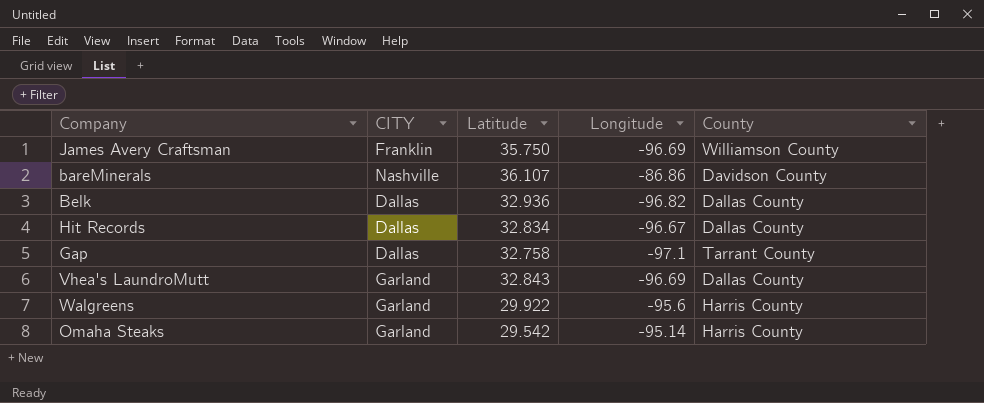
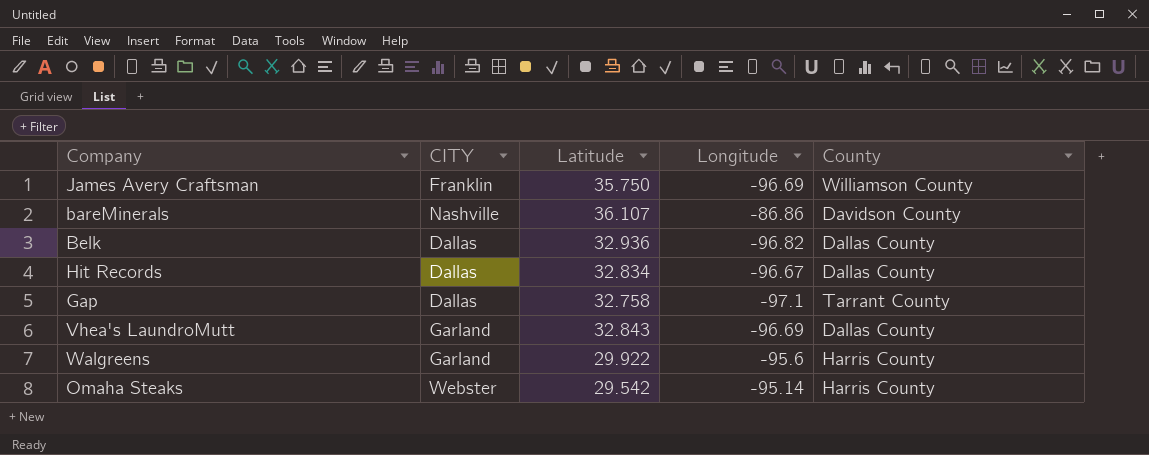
Omaha Steaks | CITY: Garland -> Webster

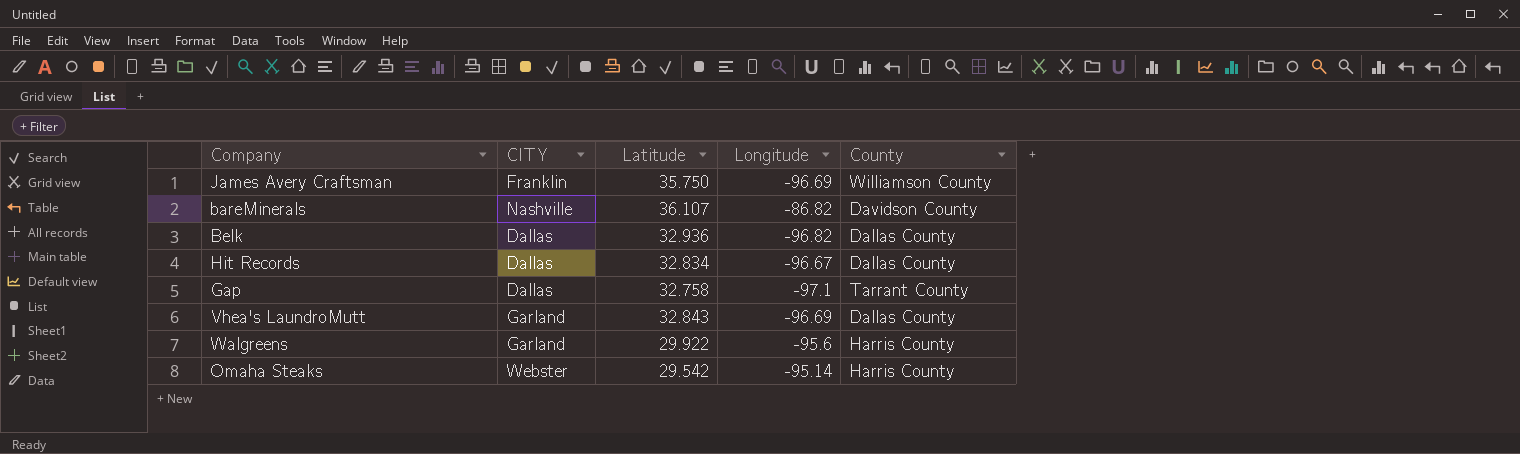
bareMinerals | Longitude: -86.86 -> -86.82

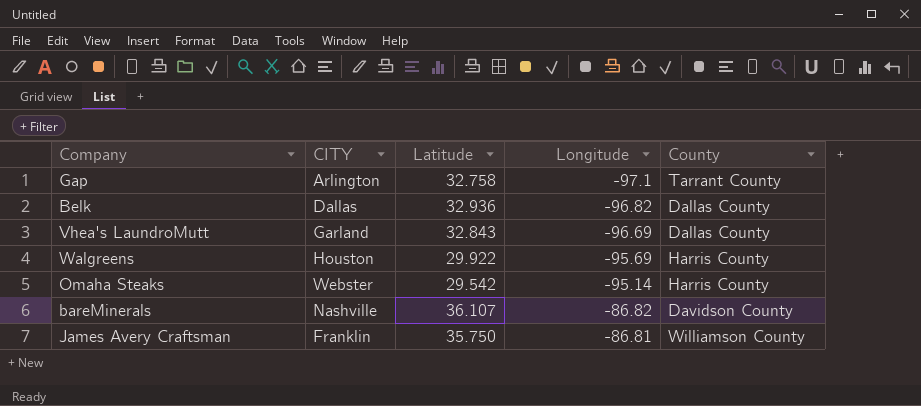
row order: none -> Longitude ascending
row Hit Records: Dallas | 32.834 | -96.67 | Dallas County -> none
Gap | CITY: Dallas -> Arlington
Walgreens | CITY: Garland -> Houston
Walgreens | Longitude: -95.6 -> -95.69
James Avery Craftsman | Longitude: -96.69 -> -86.81

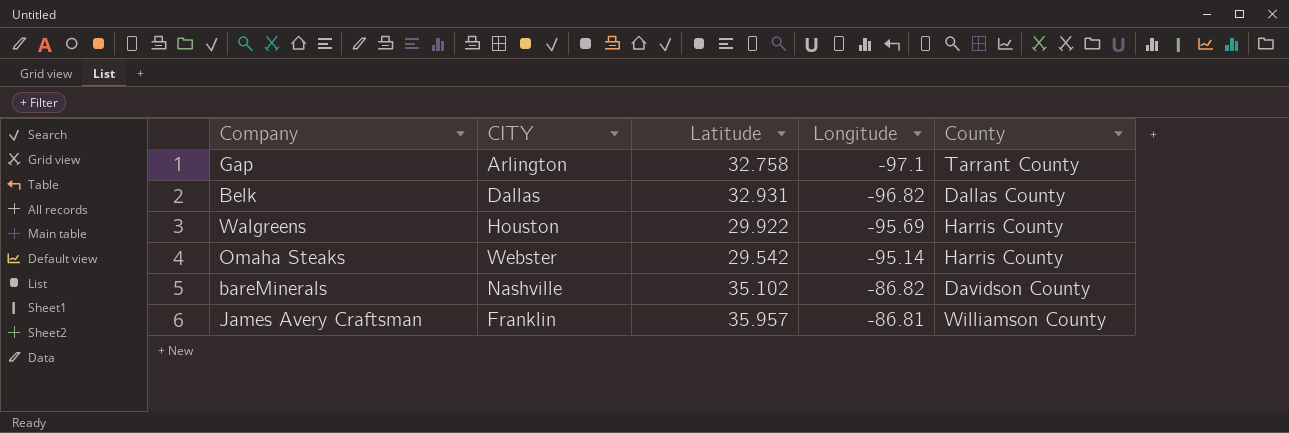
row Vhea's LaundroMutt: Garland | 32.843 | -96.69 | Dallas County -> none
Belk | Latitude: 32.936 -> 32.931
bareMinerals | Latitude: 36.107 -> 35.102
James Avery Craftsman | Latitude: 35.750 -> 35.957

